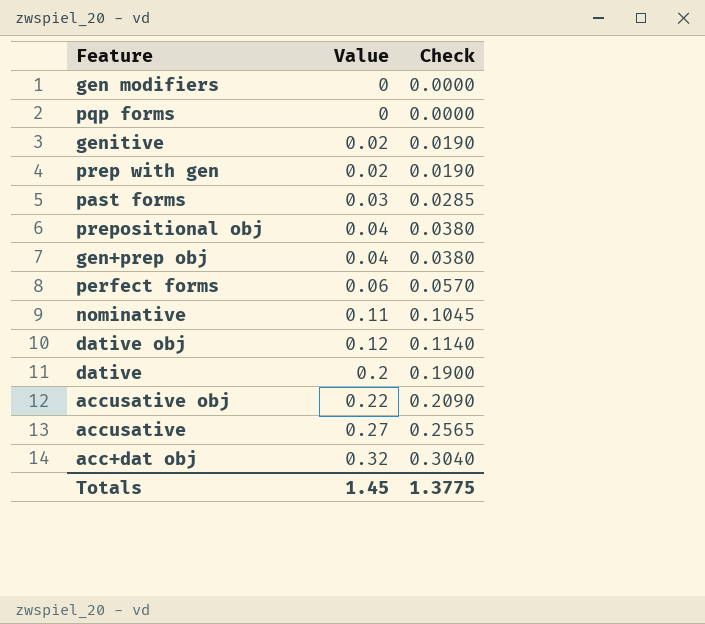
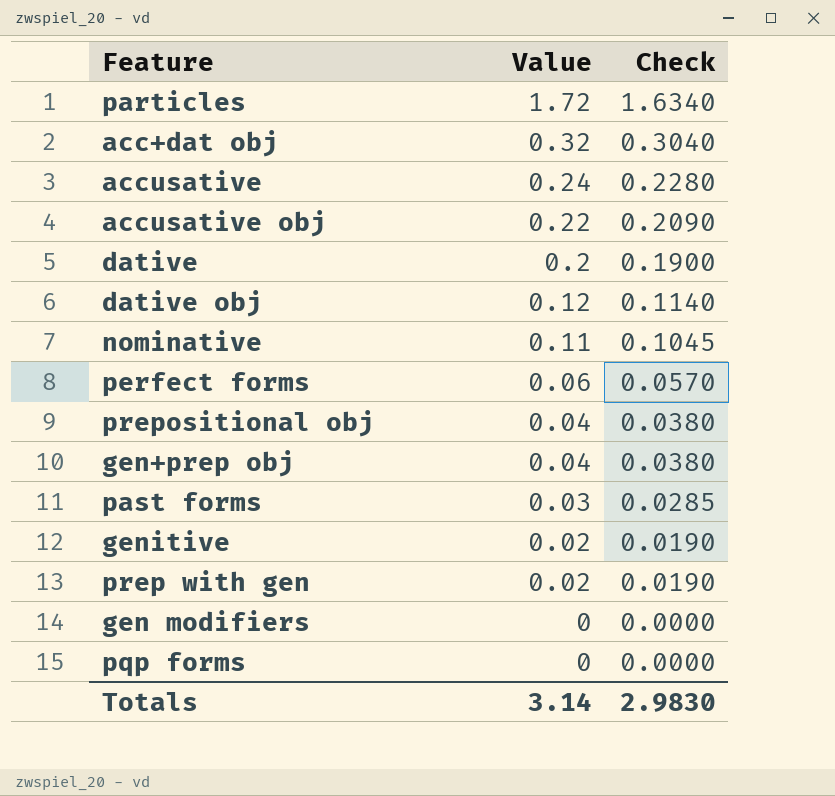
row order: Value ascending -> Value descending
row particles: none -> 1.72 | 1.6340
accusative | Value: 0.27 -> 0.24
accusative | Check: 0.2565 -> 0.2280
Totals | Value: 1.45 -> 3.14
Totals | Check: 1.3775 -> 2.9830

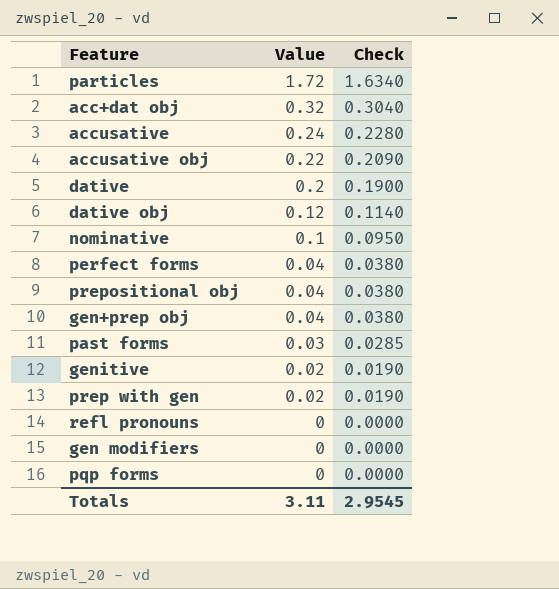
nominative | Value: 0.11 -> 0.1
nominative | Check: 0.1045 -> 0.0950
perfect forms | Value: 0.06 -> 0.04
perfect forms | Check: 0.0570 -> 0.0380
row refl pronouns: none -> 0 | 0.0000
Totals | Value: 3.14 -> 3.11
Totals | Check: 2.9830 -> 2.9545

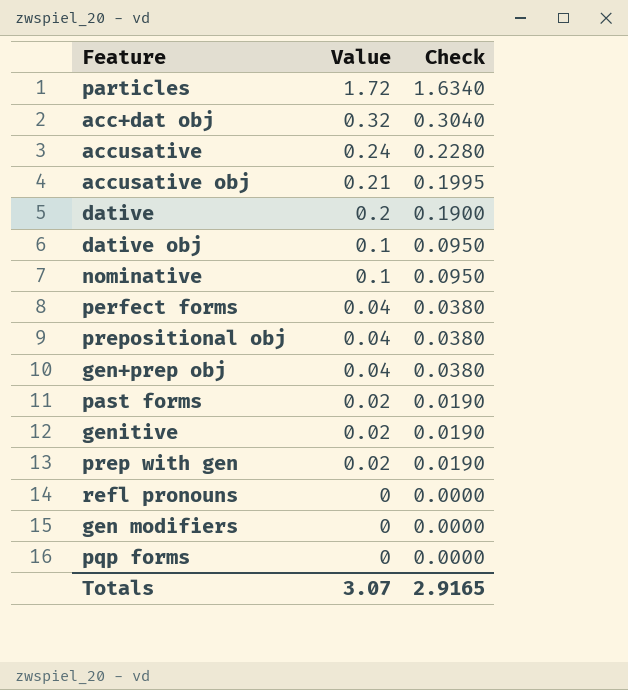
accusative obj | Value: 0.22 -> 0.21
accusative obj | Check: 0.2090 -> 0.1995
dative obj | Value: 0.12 -> 0.1
dative obj | Check: 0.1140 -> 0.0950
past forms | Value: 0.03 -> 0.02
past forms | Check: 0.0285 -> 0.0190
Totals | Value: 3.11 -> 3.07
Totals | Check: 2.9545 -> 2.9165

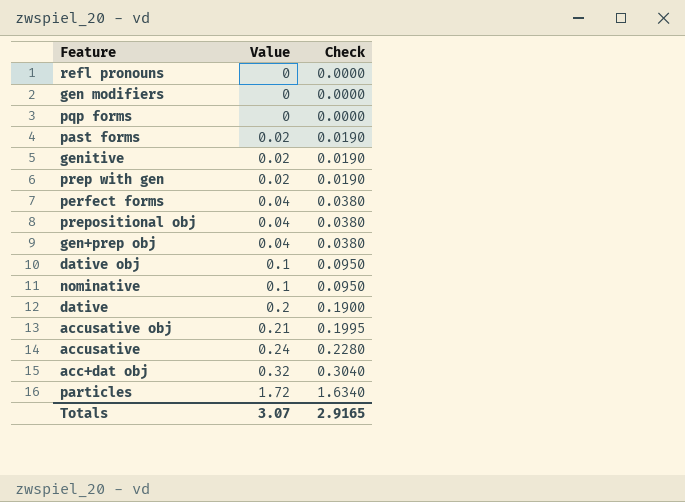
row order: Value descending -> Value ascending

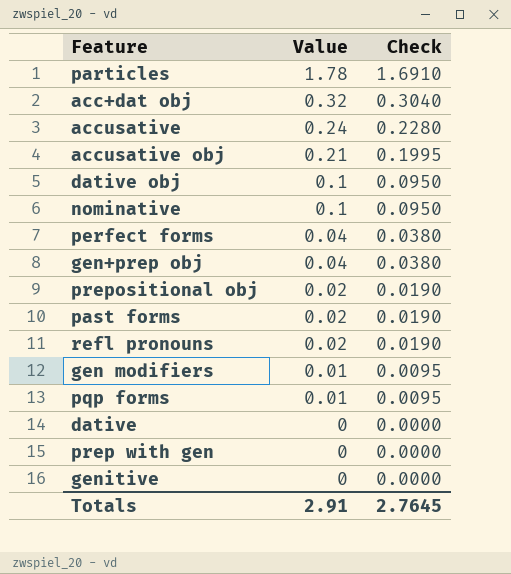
row order: Value ascending -> Value descending
particles | Value: 1.72 -> 1.78
particles | Check: 1.6340 -> 1.6910
prepositional obj | Value: 0.04 -> 0.02
prepositional obj | Check: 0.0380 -> 0.0190
refl pronouns | Value: 0 -> 0.02
refl pronouns | Check: 0.0000 -> 0.0190
gen modifiers | Value: 0 -> 0.01
gen modifiers | Check: 0.0000 -> 0.0095
pqp forms | Value: 0 -> 0.01
pqp forms | Check: 0.0000 -> 0.0095
dative | Value: 0.2 -> 0
dative | Check: 0.1900 -> 0.0000
prep with gen | Value: 0.02 -> 0
prep with gen | Check: 0.0190 -> 0.0000
genitive | Value: 0.02 -> 0
genitive | Check: 0.0190 -> 0.0000
Totals | Value: 3.07 -> 2.91
Totals | Check: 2.9165 -> 2.7645

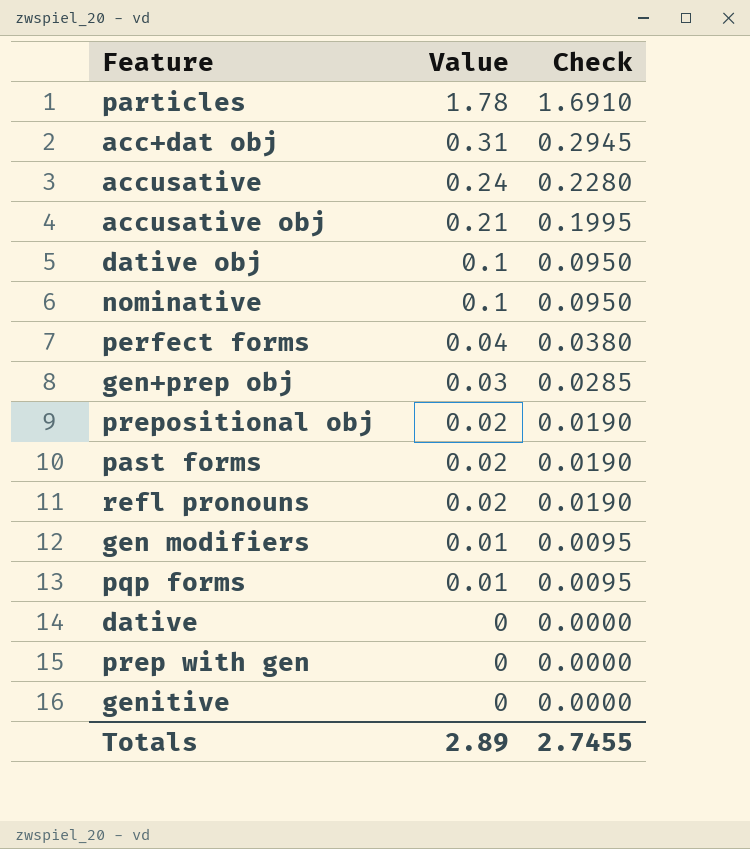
acc+dat obj | Value: 0.32 -> 0.31
acc+dat obj | Check: 0.3040 -> 0.2945
gen+prep obj | Value: 0.04 -> 0.03
gen+prep obj | Check: 0.0380 -> 0.0285
Totals | Value: 2.91 -> 2.89
Totals | Check: 2.7645 -> 2.7455

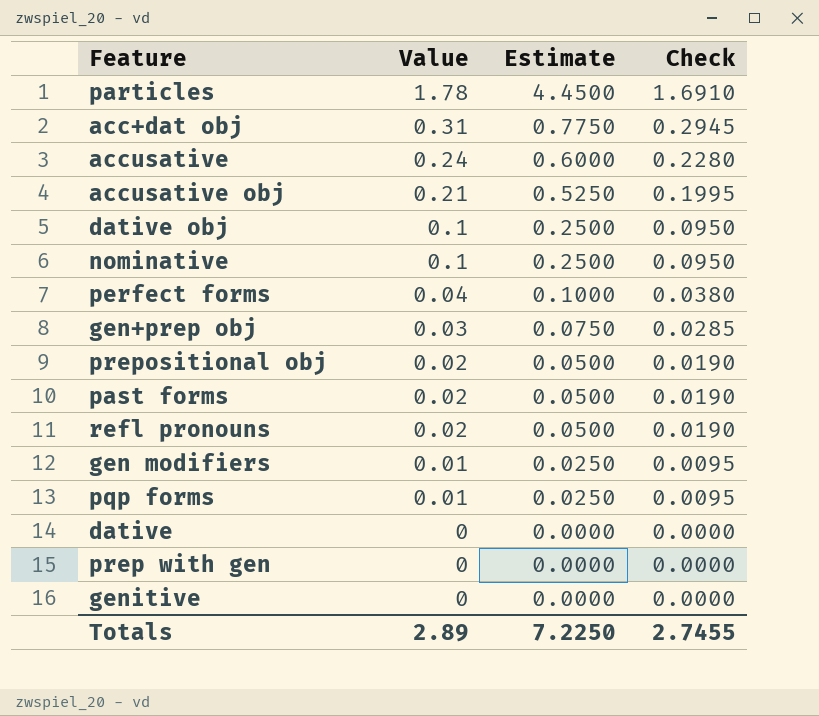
column Estimate | formula: none -> [Value] * 2.5

